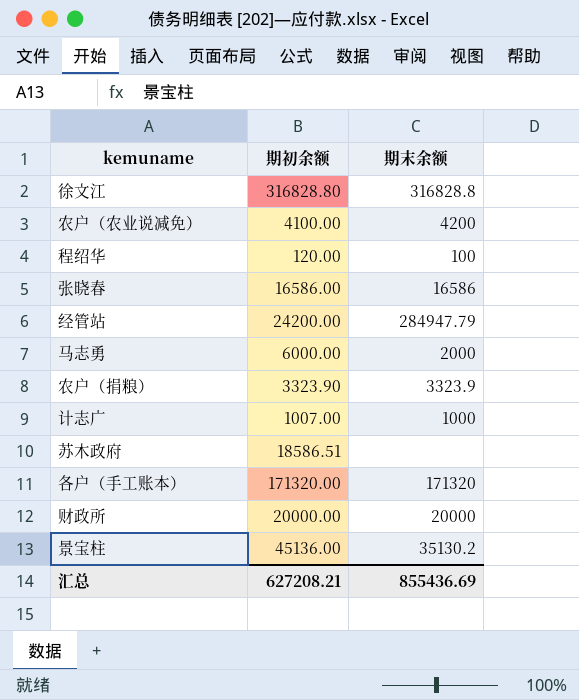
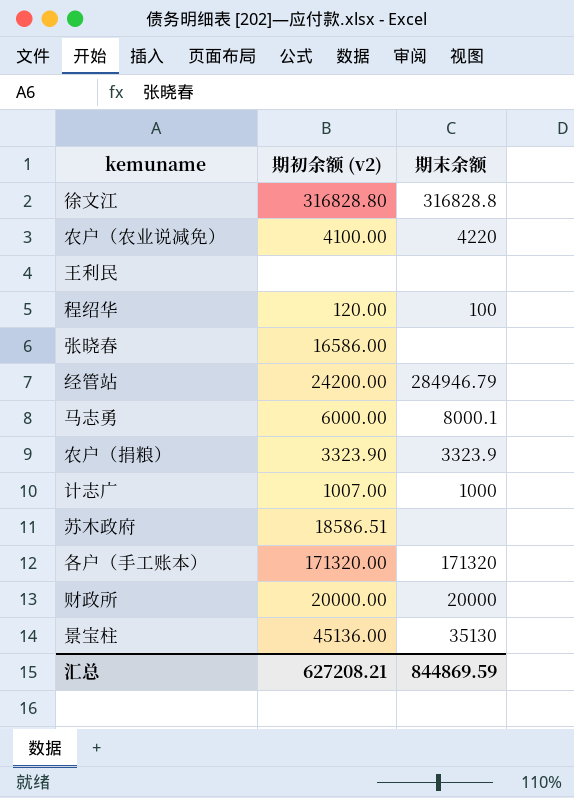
column name: 期初余额 -> 期初余额 (v2)
农户（农业说减免） | 期末余额: 4200 -> 4220
row 王利民: none -> none | none
张晓春 | 期末余额: 16586 -> none
经管站 | 期末余额: 284947.79 -> 284946.79
马志勇 | 期末余额: 2000 -> 8000.1
景宝柱 | 期末余额: 35130.2 -> 35130
汇总 | 期末余额: 855436.69 -> 844869.59

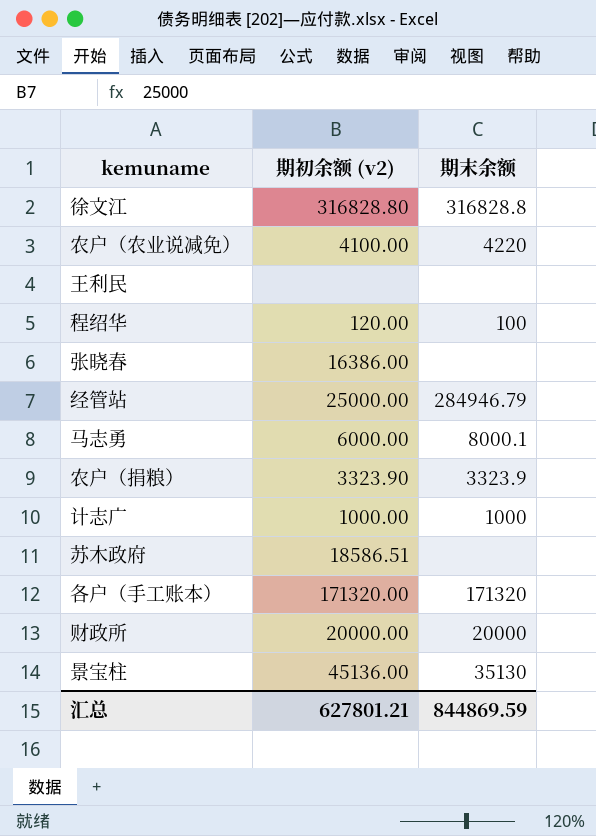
张晓春 | 期初余额 (v2): 16586.00 -> 16386.00
经管站 | 期初余额 (v2): 24200.00 -> 25000.00
计志广 | 期初余额 (v2): 1007.00 -> 1000.00
汇总 | 期初余额 (v2): 627208.21 -> 627801.21

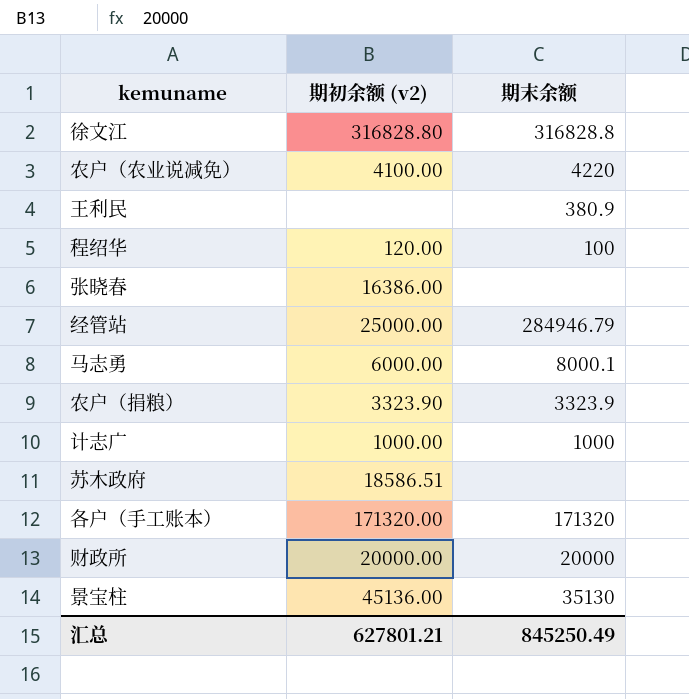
王利民 | 期末余额: none -> 380.9
汇总 | 期末余额: 844869.59 -> 845250.49

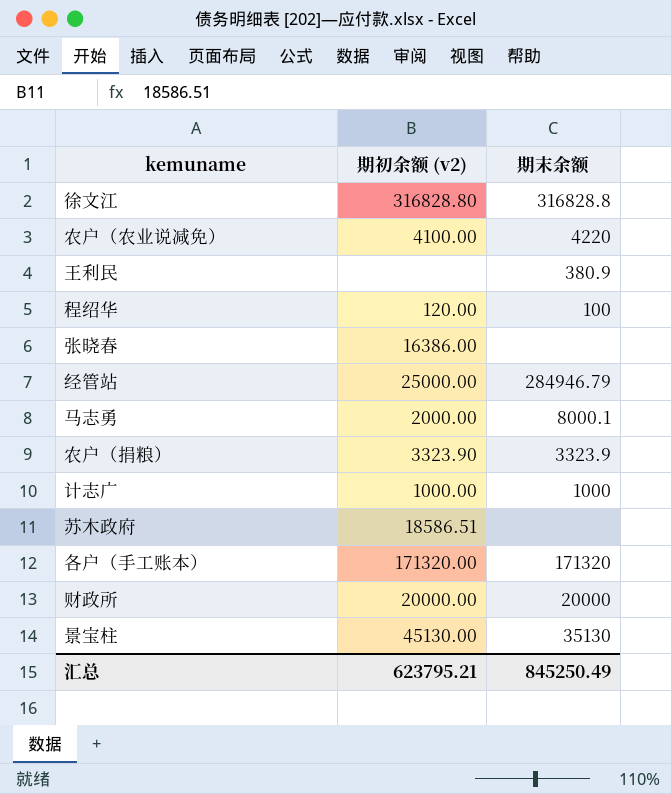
马志勇 | 期初余额 (v2): 6000.00 -> 2000.00
景宝柱 | 期初余额 (v2): 45136.00 -> 45130.00
汇总 | 期初余额 (v2): 627801.21 -> 623795.21

